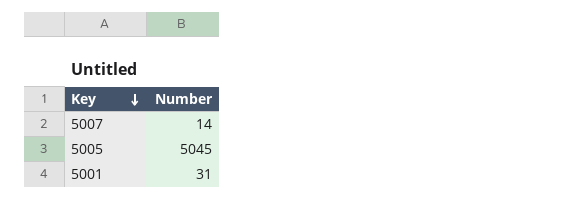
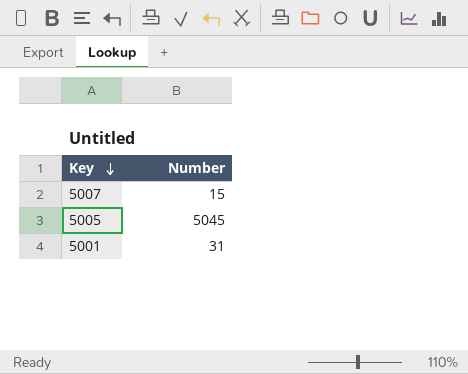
5007 | Number: 14 -> 15

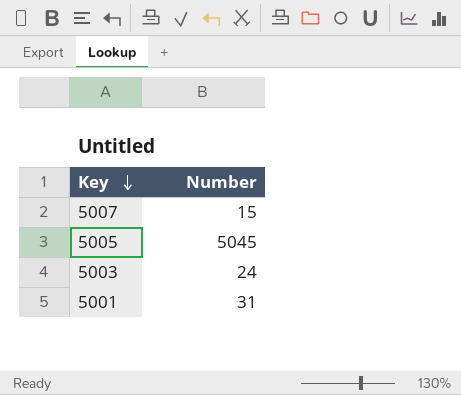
row 5003: none -> 24

